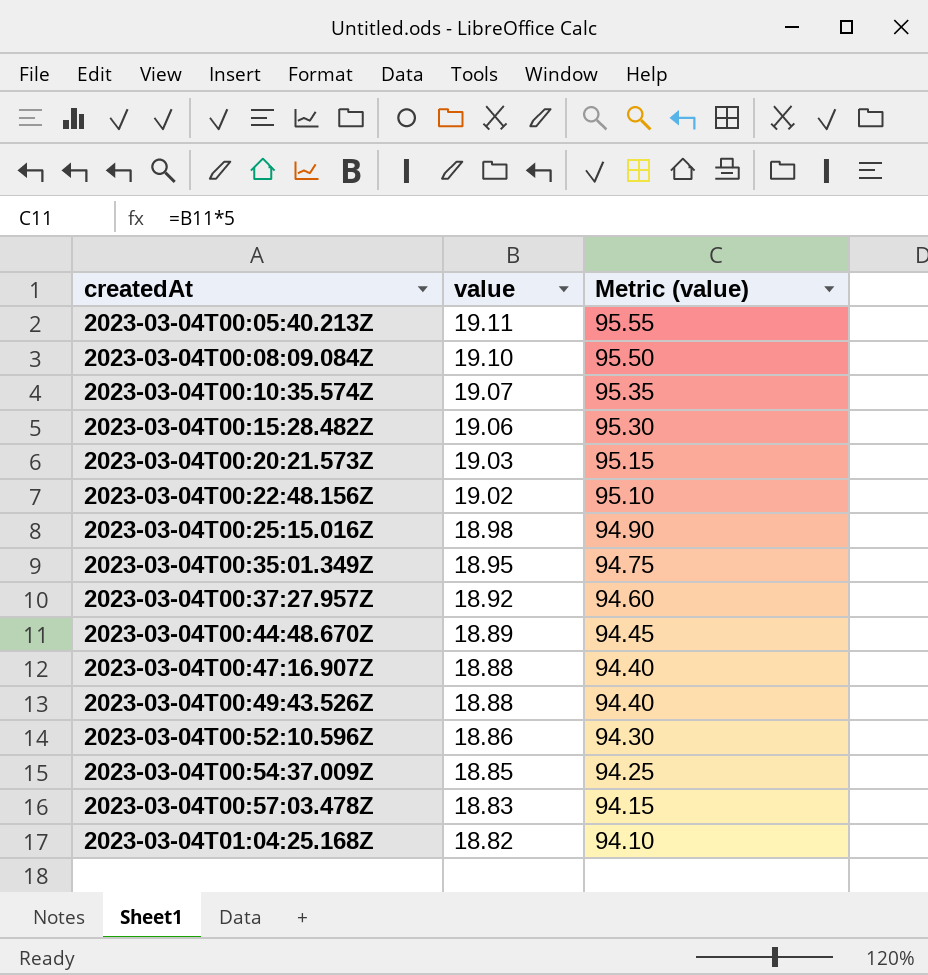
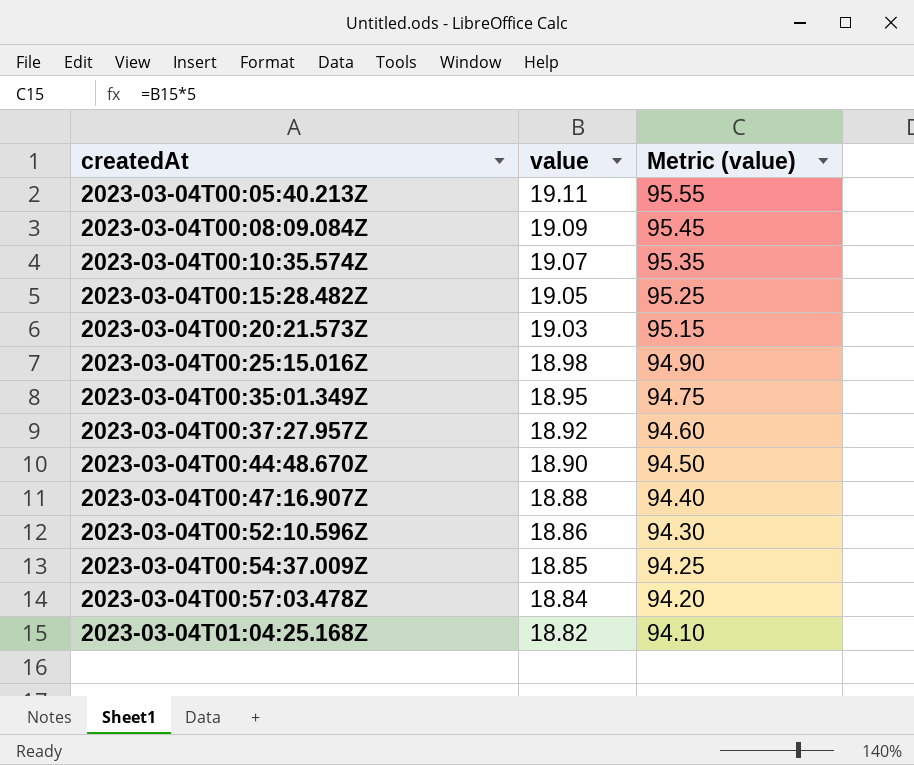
row 2023-03-04T00:22:48.156Z: 19.02 | 95.10 -> none
row 2023-03-04T00:49:43.526Z: 18.88 | 94.40 -> none
2023-03-04T00:08:09.084Z | value: 19.10 -> 19.09
2023-03-04T00:08:09.084Z | Metric (value): 95.50 -> 95.45
2023-03-04T00:15:28.482Z | value: 19.06 -> 19.05
2023-03-04T00:15:28.482Z | Metric (value): 95.30 -> 95.25
2023-03-04T00:44:48.670Z | value: 18.89 -> 18.90
2023-03-04T00:44:48.670Z | Metric (value): 94.45 -> 94.50
2023-03-04T00:57:03.478Z | value: 18.83 -> 18.84
2023-03-04T00:57:03.478Z | Metric (value): 94.15 -> 94.20

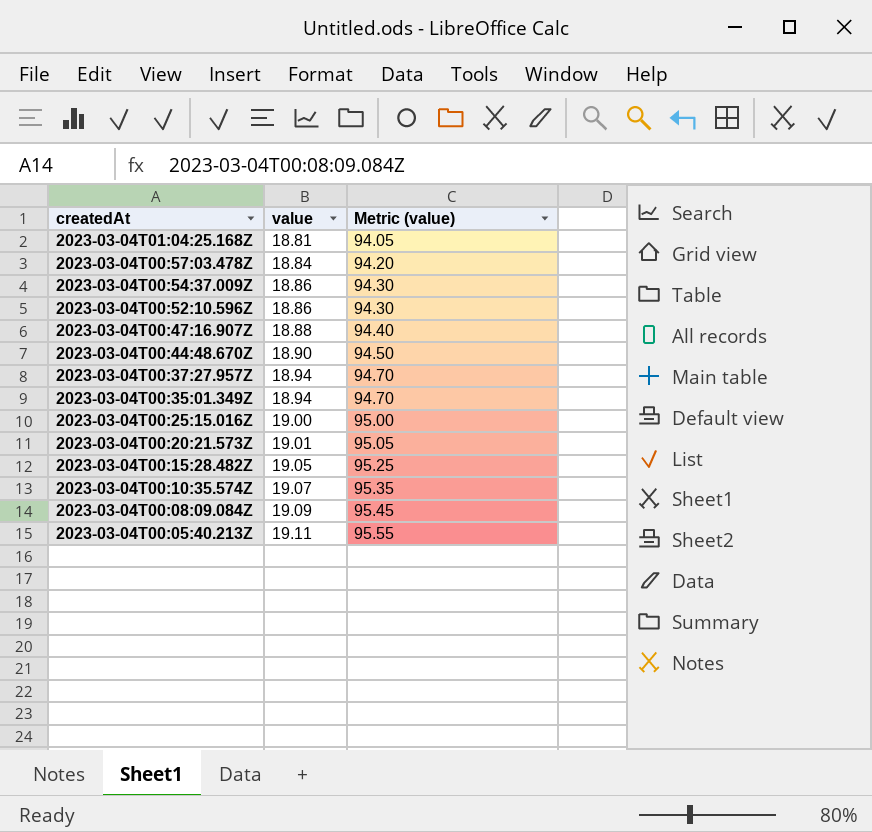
row order: createdAt ascending -> createdAt descending
2023-03-04T01:04:25.168Z | value: 18.82 -> 18.81
2023-03-04T01:04:25.168Z | Metric (value): 94.10 -> 94.05
2023-03-04T00:54:37.009Z | value: 18.85 -> 18.86
2023-03-04T00:54:37.009Z | Metric (value): 94.25 -> 94.30
2023-03-04T00:37:27.957Z | value: 18.92 -> 18.94
2023-03-04T00:37:27.957Z | Metric (value): 94.60 -> 94.70
2023-03-04T00:35:01.349Z | value: 18.95 -> 18.94
2023-03-04T00:35:01.349Z | Metric (value): 94.75 -> 94.70
2023-03-04T00:25:15.016Z | value: 18.98 -> 19.00
2023-03-04T00:25:15.016Z | Metric (value): 94.90 -> 95.00
2023-03-04T00:20:21.573Z | value: 19.03 -> 19.01
2023-03-04T00:20:21.573Z | Metric (value): 95.15 -> 95.05

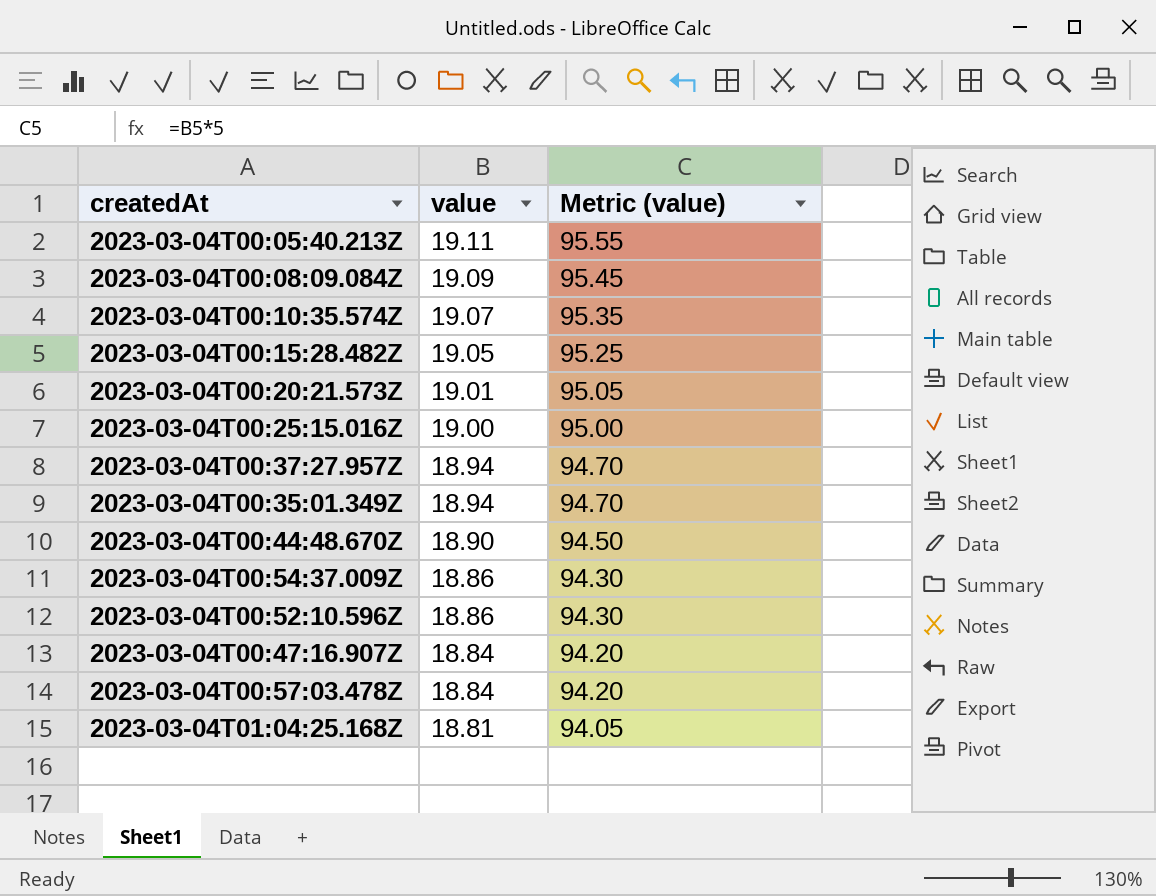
row order: createdAt descending -> value descending
2023-03-04T00:47:16.907Z | value: 18.88 -> 18.84
2023-03-04T00:47:16.907Z | Metric (value): 94.40 -> 94.20

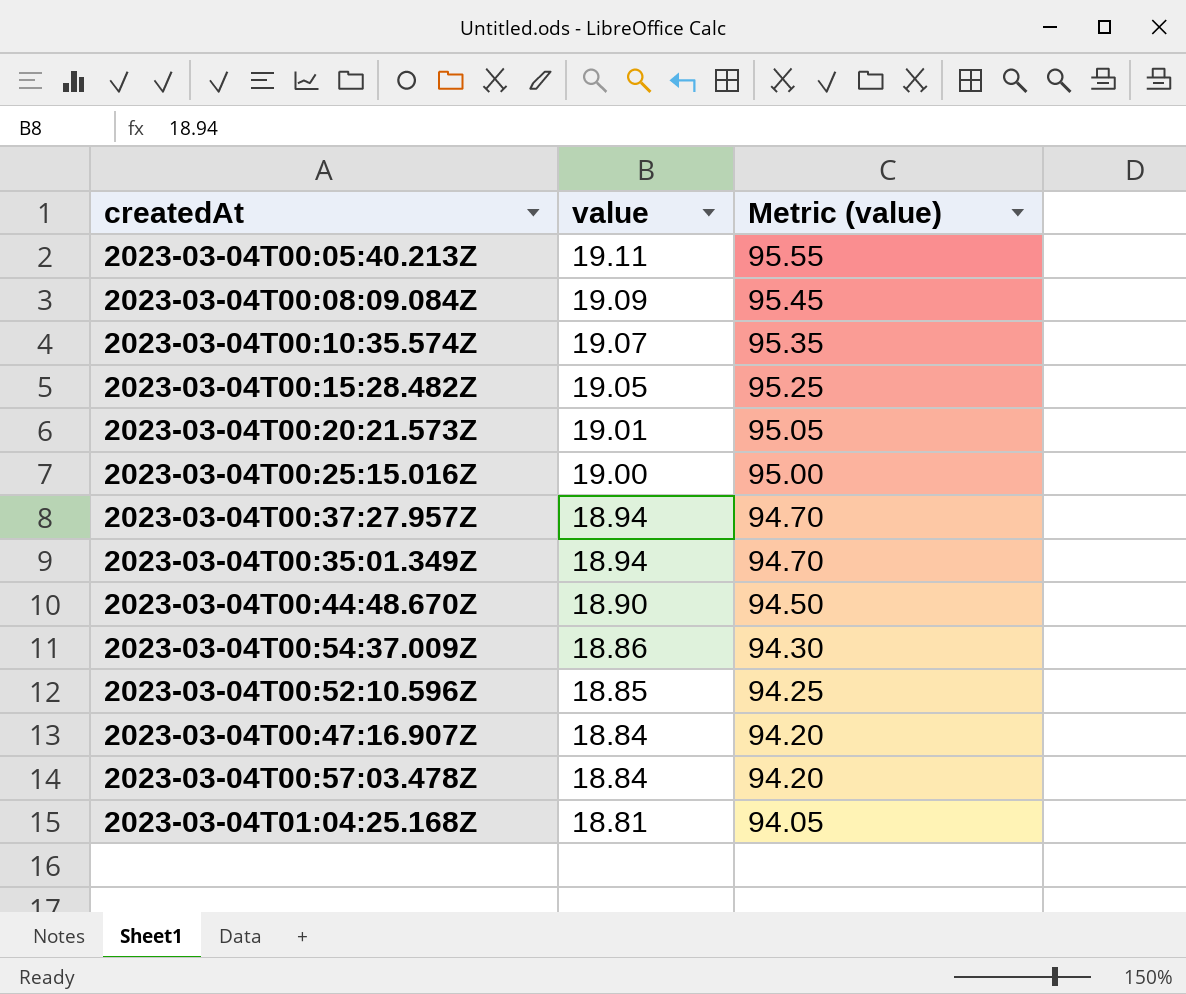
2023-03-04T00:52:10.596Z | value: 18.86 -> 18.85
2023-03-04T00:52:10.596Z | Metric (value): 94.30 -> 94.25

